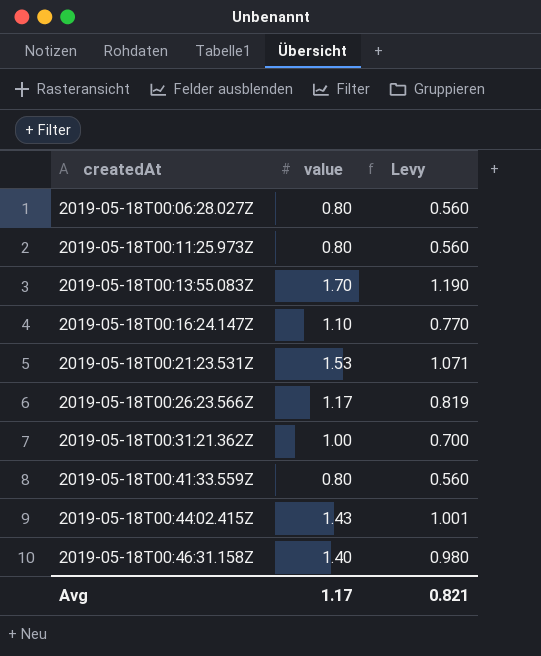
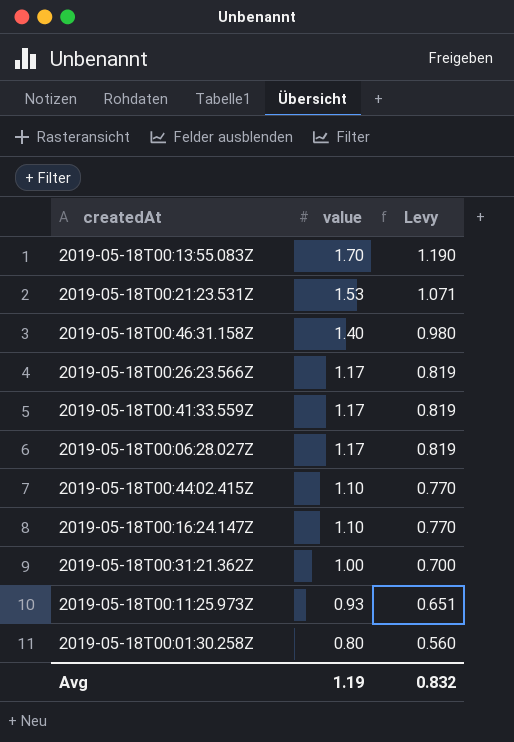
row order: createdAt ascending -> value descending
2019-05-18T00:41:33.559Z | value: 0.80 -> 1.17
2019-05-18T00:41:33.559Z | Levy: 0.560 -> 0.819
2019-05-18T00:06:28.027Z | value: 0.80 -> 1.17
2019-05-18T00:06:28.027Z | Levy: 0.560 -> 0.819
2019-05-18T00:44:02.415Z | value: 1.43 -> 1.10
2019-05-18T00:44:02.415Z | Levy: 1.001 -> 0.770
2019-05-18T00:11:25.973Z | value: 0.80 -> 0.93
2019-05-18T00:11:25.973Z | Levy: 0.560 -> 0.651
row 2019-05-18T00:01:30.258Z: none -> 0.80 | 0.560
Avg | value: 1.17 -> 1.19
Avg | Levy: 0.821 -> 0.832

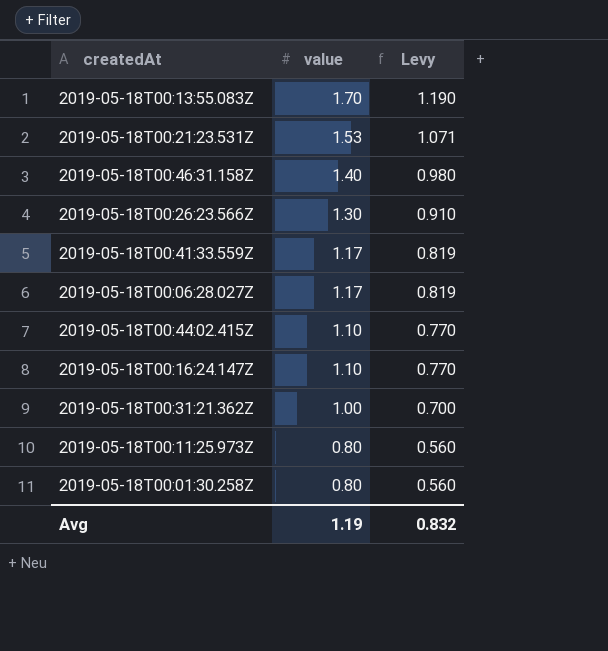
2019-05-18T00:26:23.566Z | value: 1.17 -> 1.30
2019-05-18T00:26:23.566Z | Levy: 0.819 -> 0.910
2019-05-18T00:11:25.973Z | value: 0.93 -> 0.80
2019-05-18T00:11:25.973Z | Levy: 0.651 -> 0.560

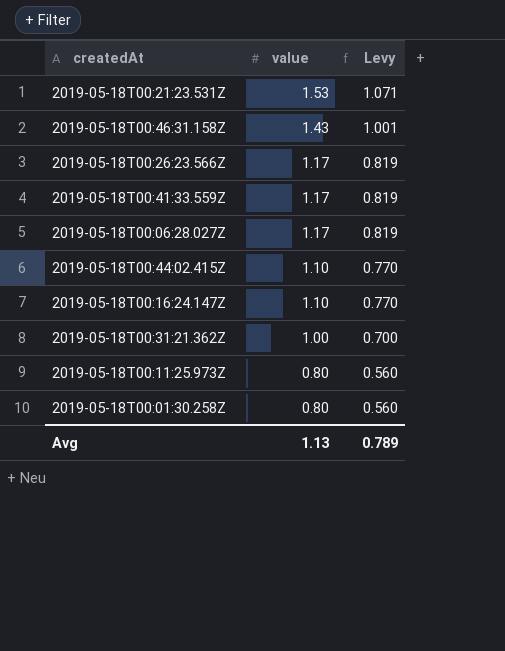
row 2019-05-18T00:13:55.083Z: 1.70 | 1.190 -> none
2019-05-18T00:46:31.158Z | value: 1.40 -> 1.43
2019-05-18T00:46:31.158Z | Levy: 0.980 -> 1.001
2019-05-18T00:26:23.566Z | value: 1.30 -> 1.17
2019-05-18T00:26:23.566Z | Levy: 0.910 -> 0.819
Avg | value: 1.19 -> 1.13
Avg | Levy: 0.832 -> 0.789

